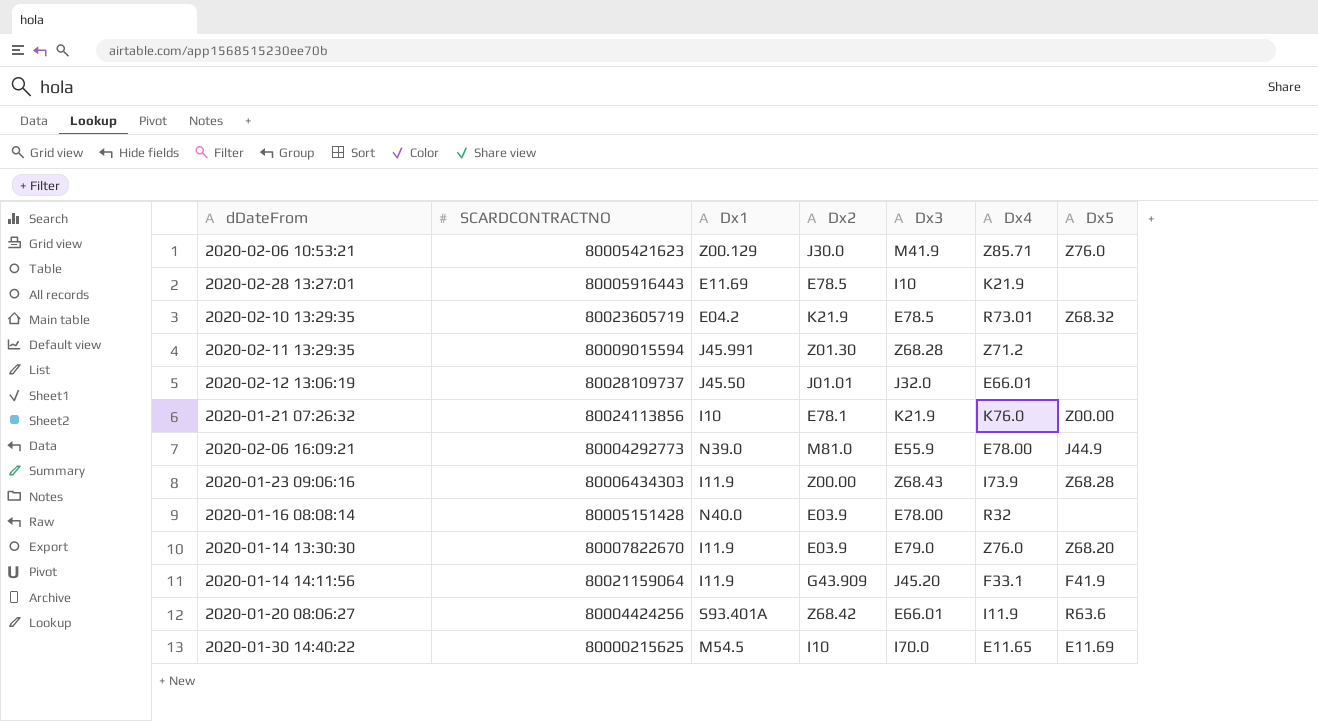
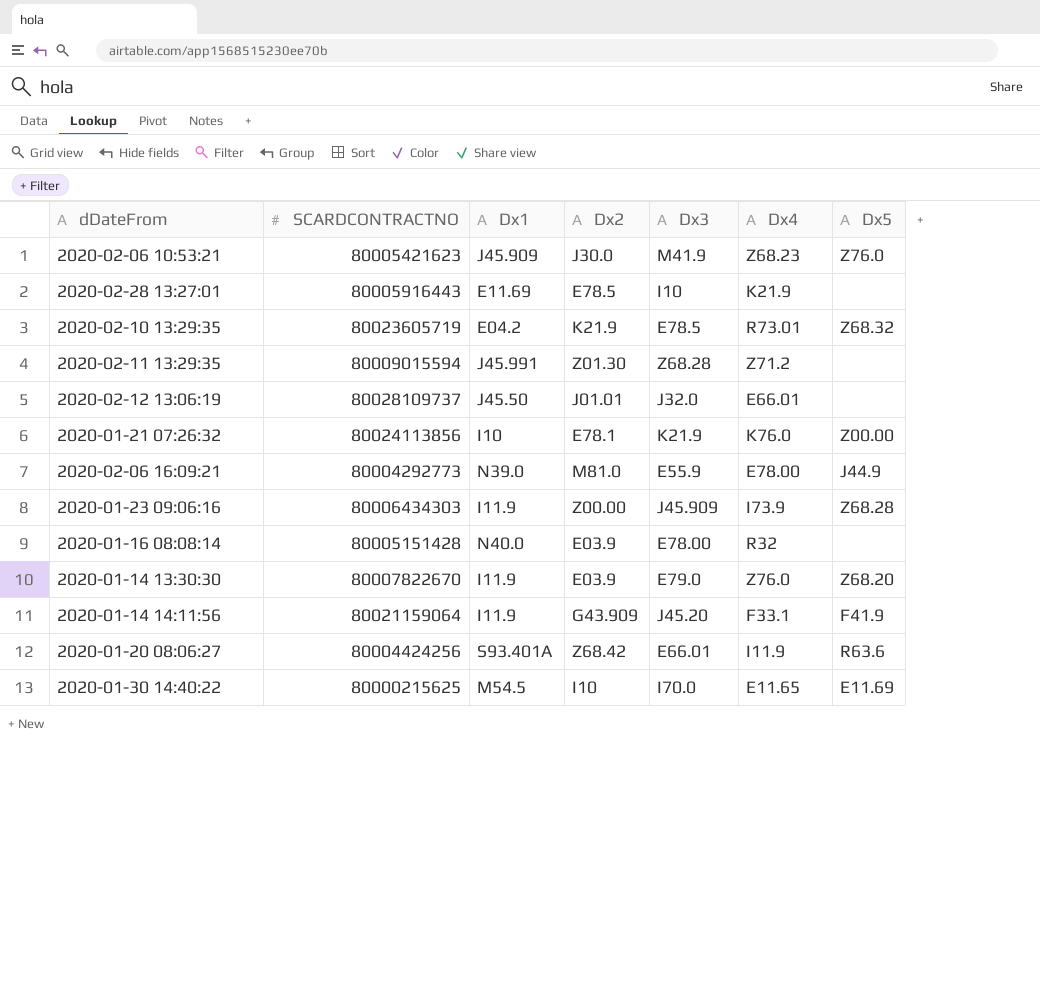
2020-02-06 10:53:21 | Dx1: Z00.129 -> J45.909
2020-02-06 10:53:21 | Dx4: Z85.71 -> Z68.23
2020-01-23 09:06:16 | Dx3: Z68.43 -> J45.909

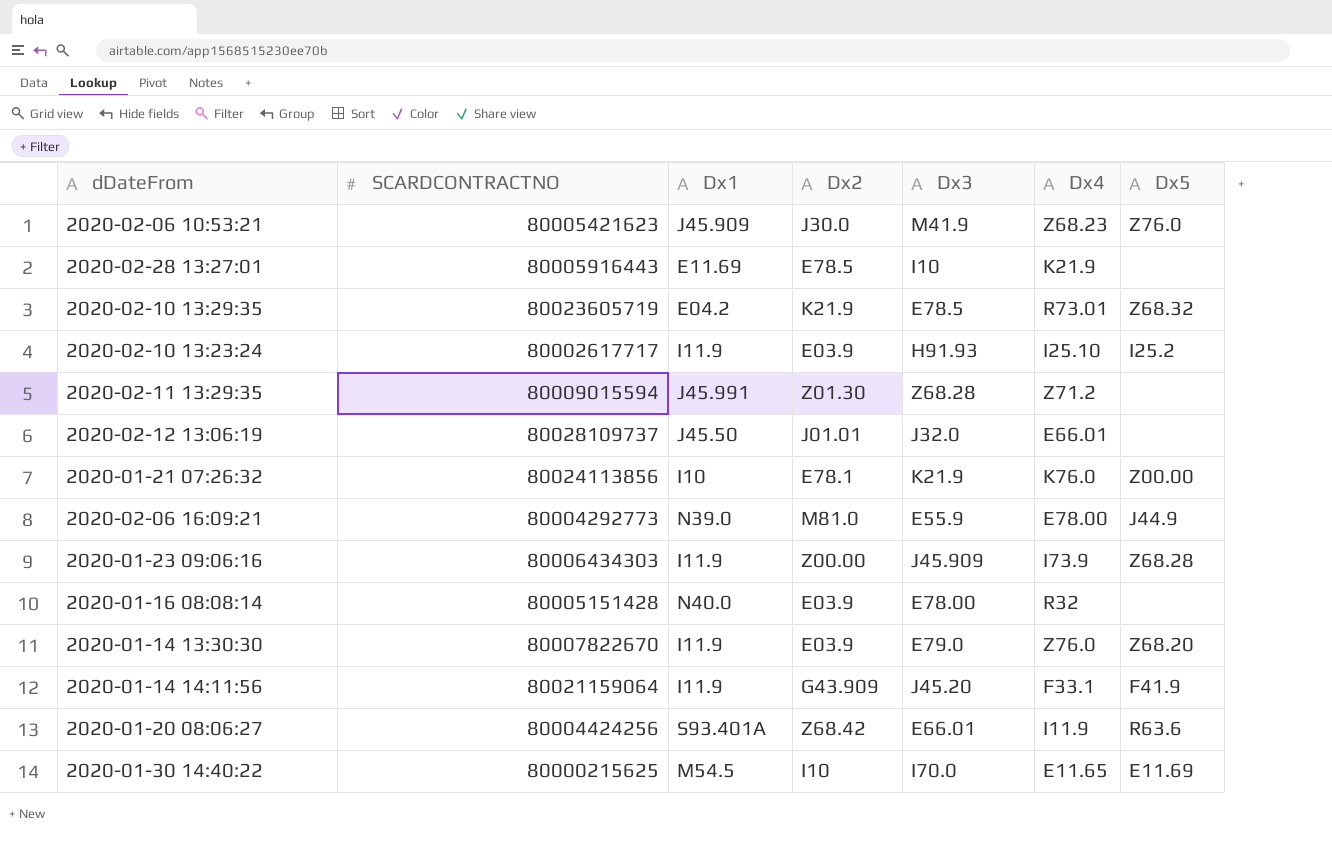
row 2020-02-10 13:23:24: none -> 80002617717 | I11.9 | E03.9 | H91.93 | I25.10 | I25.2

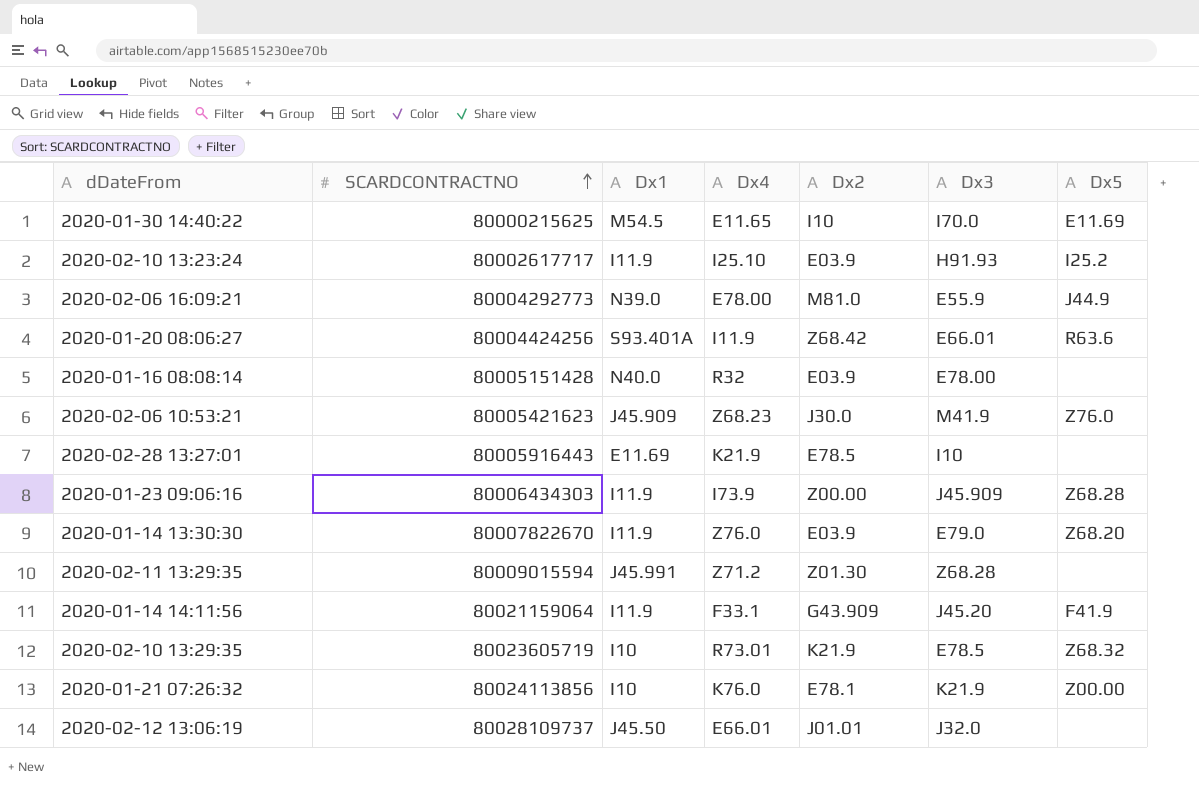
row order: none -> SCARDCONTRACTNO ascending
column Dx4 | position: 6 -> 4
2020-02-10 13:29:35 | Dx1: E04.2 -> I10

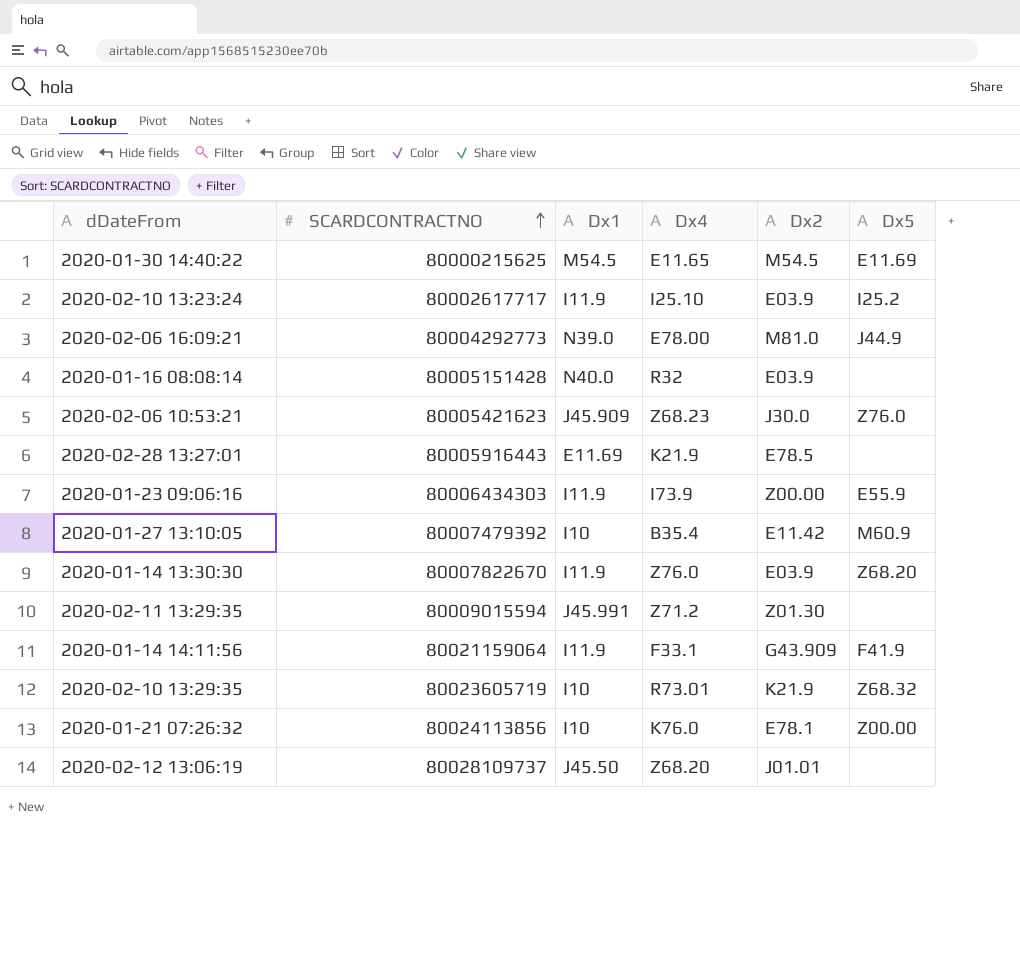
column Dx3 | position: 6 -> none
row 2020-01-20 08:06:27: 80004424256 | S93.401A | I11.9 | Z68.42 | E66.01 | R63.6 -> none
2020-01-30 14:40:22 | Dx2: I10 -> M54.5
2020-01-23 09:06:16 | Dx5: Z68.28 -> E55.9
row 2020-01-27 13:10:05: none -> 80007479392 | I10 | B35.4 | E11.42 | M60.9
2020-02-12 13:06:19 | Dx4: E66.01 -> Z68.20

